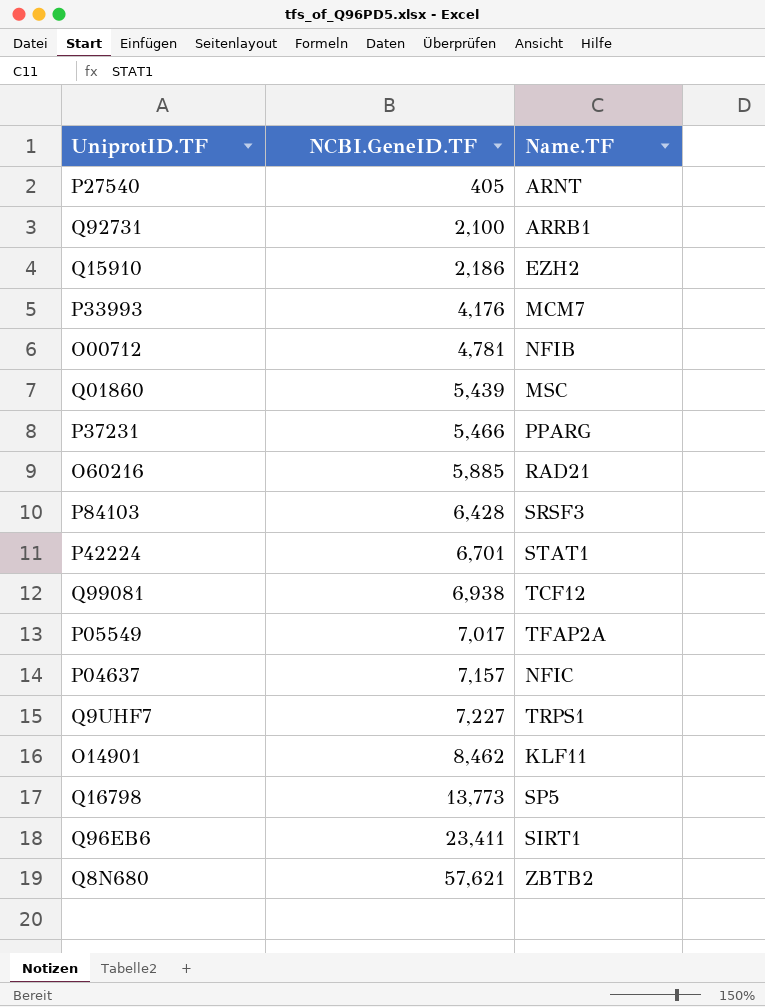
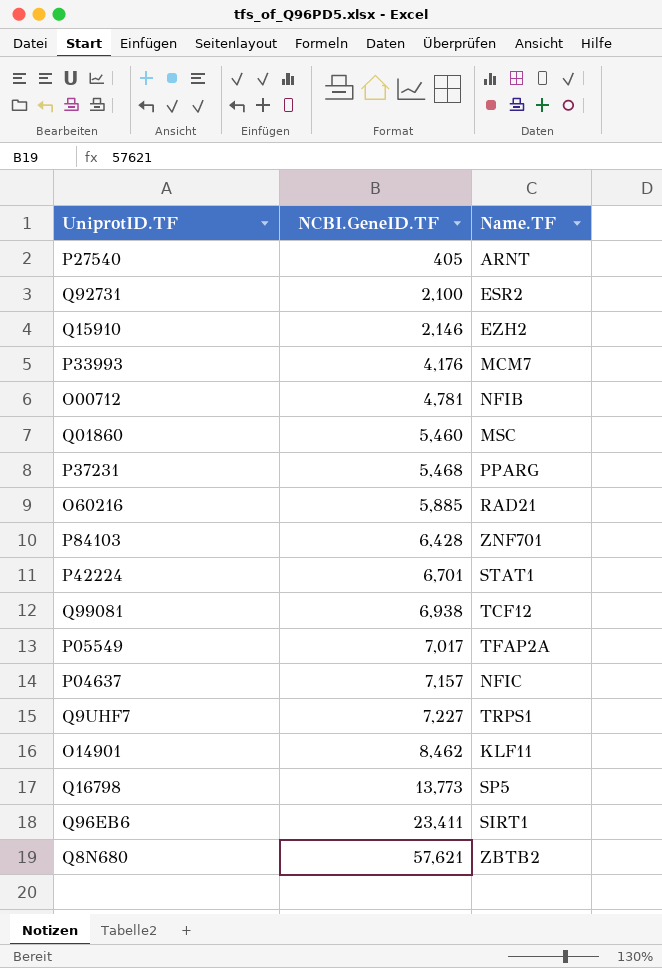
Q92731 | Name.TF: ARRB1 -> ESR2
Q15910 | NCBI.GeneID.TF: 2,186 -> 2,146
Q01860 | NCBI.GeneID.TF: 5,439 -> 5,460
P37231 | NCBI.GeneID.TF: 5,466 -> 5,468
P84103 | Name.TF: SRSF3 -> ZNF701

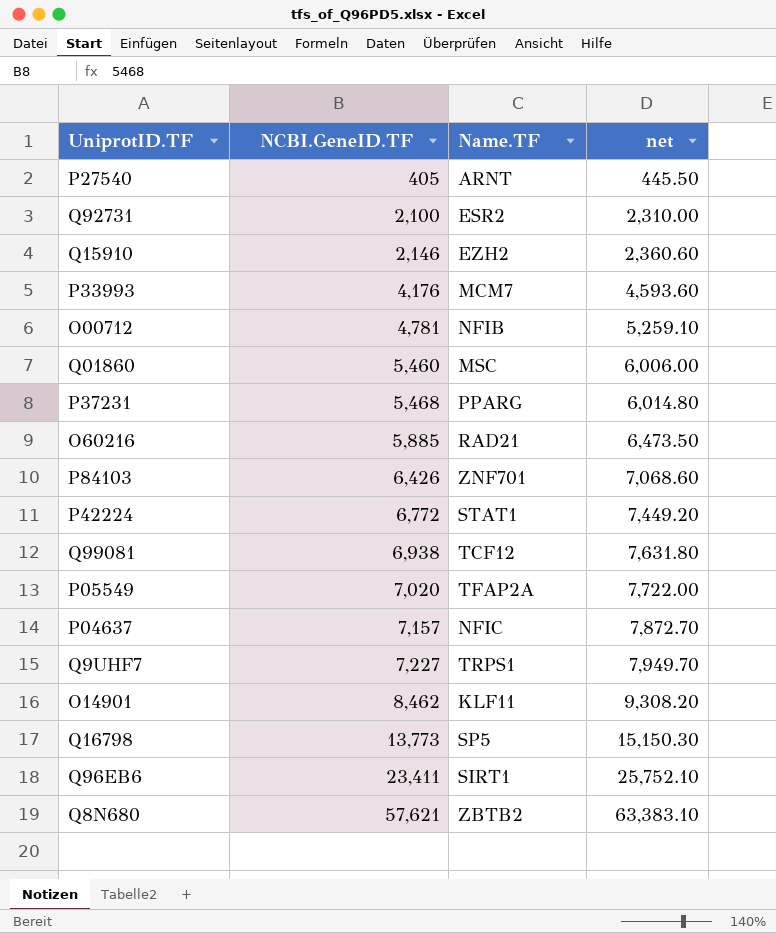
column net | formula: none -> [NCBI.GeneID.TF] * 1.1
P84103 | NCBI.GeneID.TF: 6,428 -> 6,426
P42224 | NCBI.GeneID.TF: 6,701 -> 6,772
P05549 | NCBI.GeneID.TF: 7,017 -> 7,020

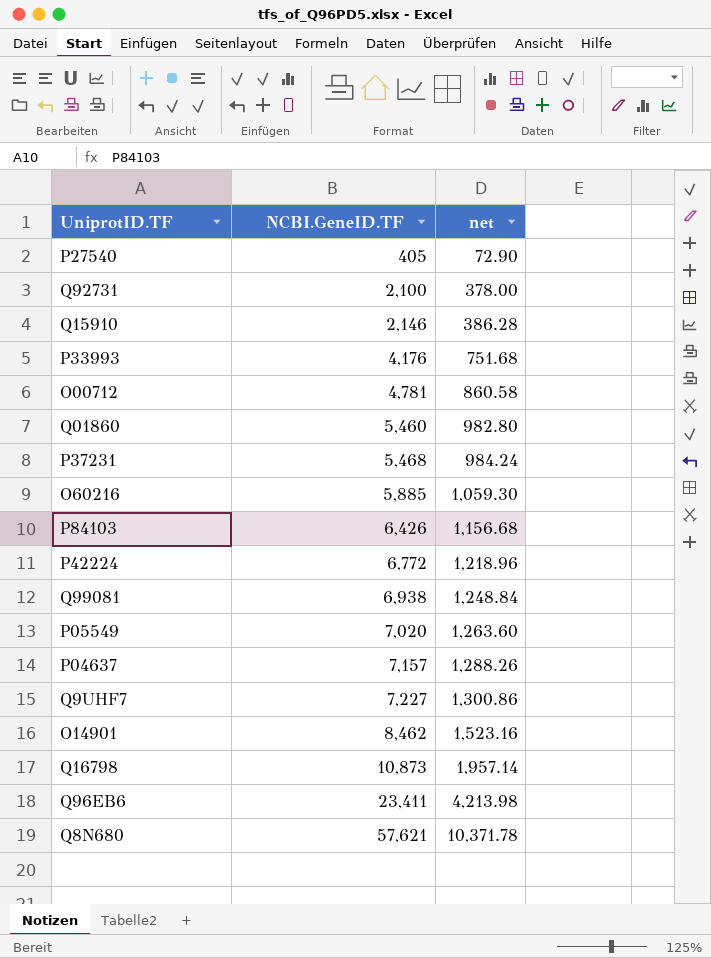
column Name.TF | position: 3 -> none
column net | formula: [NCBI.GeneID.TF] * 1.1 -> [NCBI.GeneID.TF] * 0.18
Q16798 | NCBI.GeneID.TF: 13,773 -> 10,873

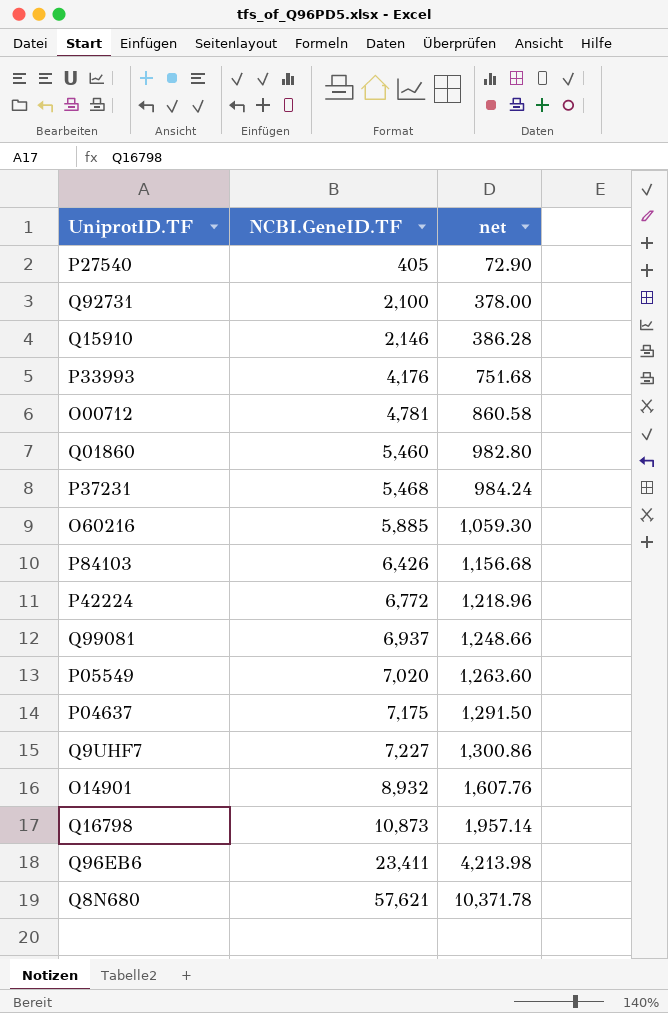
Q99081 | NCBI.GeneID.TF: 6,938 -> 6,937
Q99081 | net: 1,248.84 -> 1,248.66
P04637 | NCBI.GeneID.TF: 7,157 -> 7,175
P04637 | net: 1,288.26 -> 1,291.50
O14901 | NCBI.GeneID.TF: 8,462 -> 8,932
O14901 | net: 1,523.16 -> 1,607.76

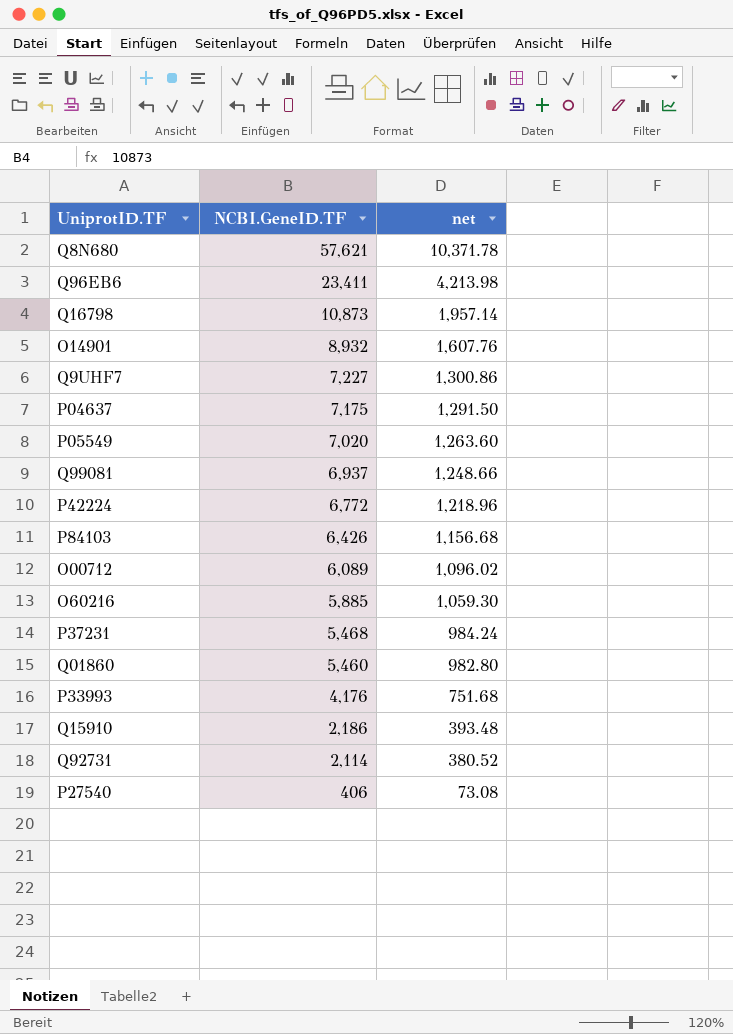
row order: NCBI.GeneID.TF ascending -> NCBI.GeneID.TF descending
O00712 | NCBI.GeneID.TF: 4,781 -> 6,089
O00712 | net: 860.58 -> 1,096.02
Q15910 | NCBI.GeneID.TF: 2,146 -> 2,186
Q15910 | net: 386.28 -> 393.48
Q92731 | NCBI.GeneID.TF: 2,100 -> 2,114
Q92731 | net: 378.00 -> 380.52
P27540 | NCBI.GeneID.TF: 405 -> 406
P27540 | net: 72.90 -> 73.08

